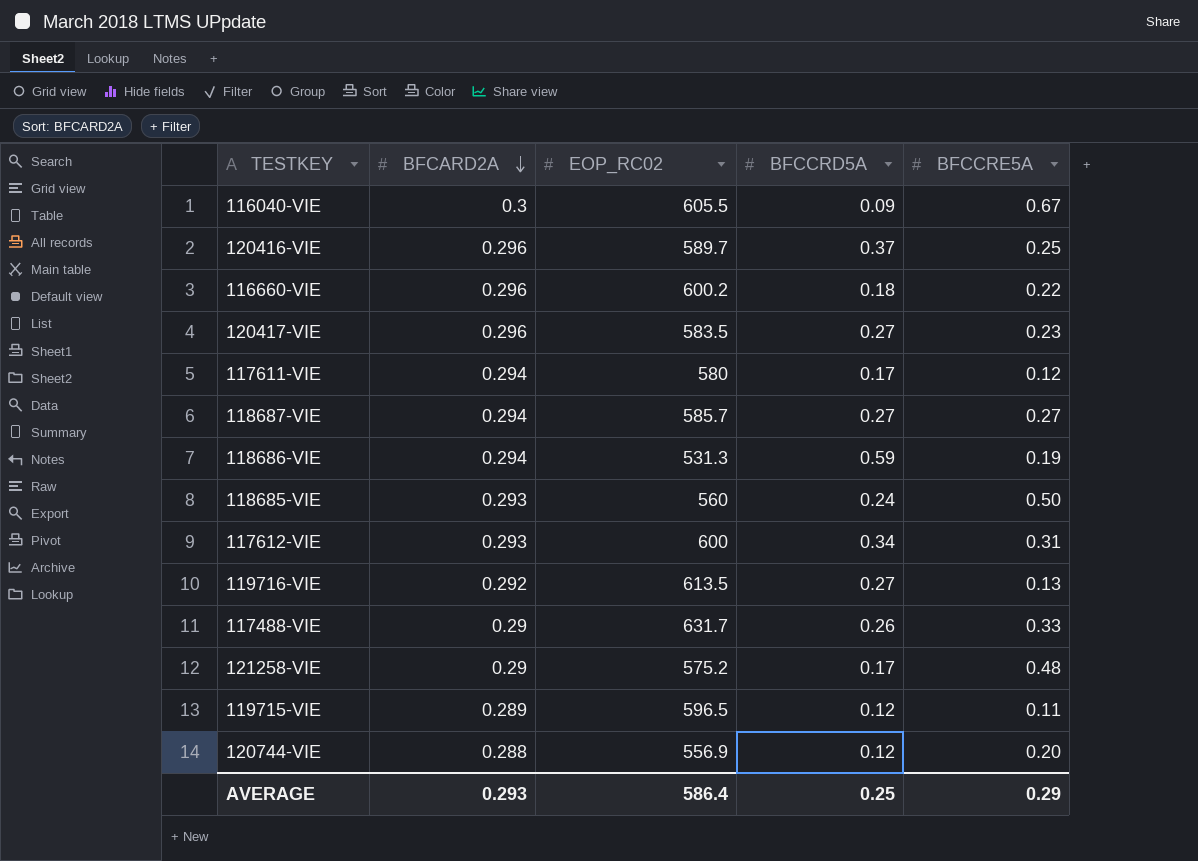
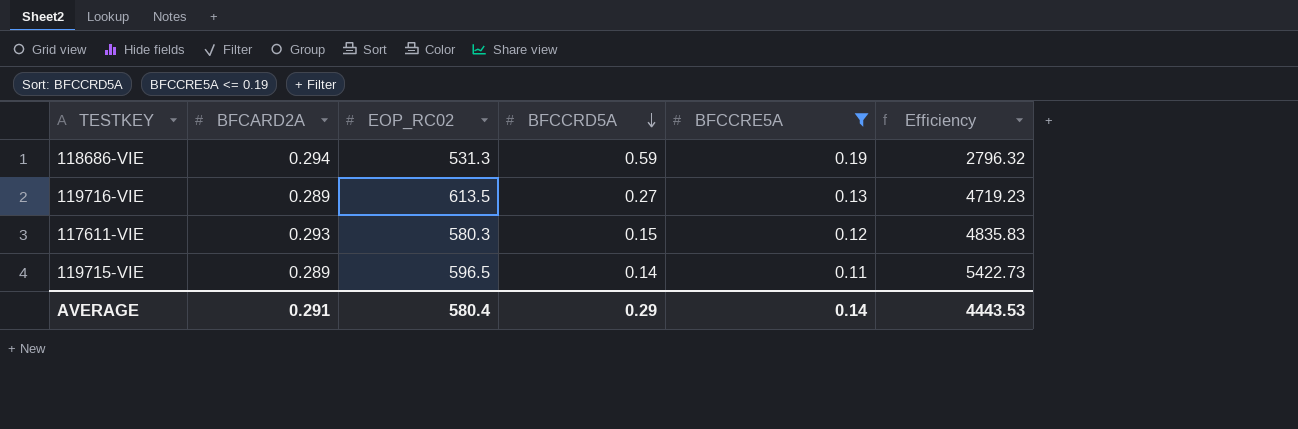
filter: none -> BFCCRE5A <= 0.19
row order: BFCARD2A descending -> BFCCRD5A descending
column Efficiency | formula: none -> [EOP_RC02] / [BFCCRE5A]
119716-VIE | BFCARD2A: 0.292 -> 0.289
117611-VIE | BFCARD2A: 0.294 -> 0.293
117611-VIE | EOP_RC02: 580 -> 580.3
117611-VIE | BFCCRD5A: 0.17 -> 0.15
119715-VIE | BFCCRD5A: 0.12 -> 0.14
AVERAGE | BFCARD2A: 0.293 -> 0.291
AVERAGE | EOP_RC02: 586.4 -> 580.4
AVERAGE | BFCCRD5A: 0.25 -> 0.29
AVERAGE | BFCCRE5A: 0.29 -> 0.14

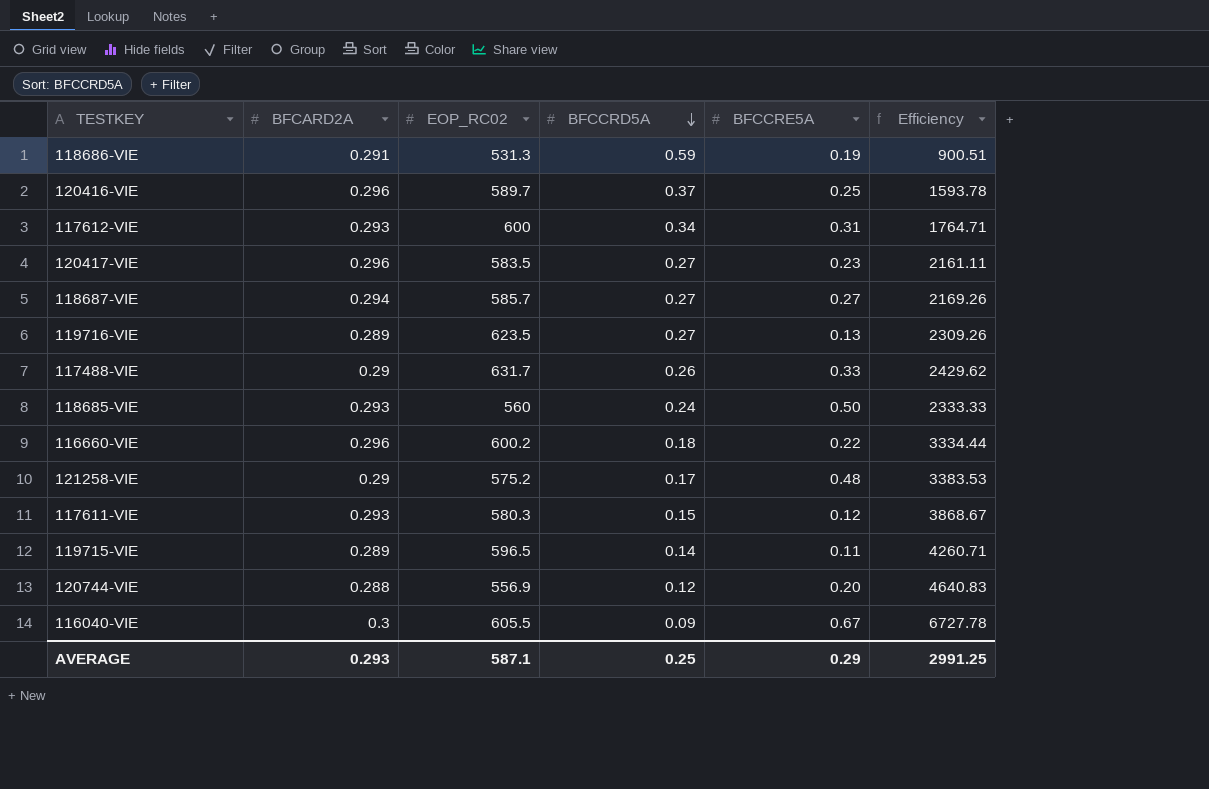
filter: BFCCRE5A <= 0.19 -> none
column Efficiency | formula: [EOP_RC02] / [BFCCRE5A] -> [EOP_RC02] / [BFCCRD5A]
118686-VIE | BFCARD2A: 0.294 -> 0.291
119716-VIE | EOP_RC02: 613.5 -> 623.5
AVERAGE | BFCARD2A: 0.291 -> 0.293
AVERAGE | EOP_RC02: 580.4 -> 587.1
AVERAGE | BFCCRD5A: 0.29 -> 0.25
AVERAGE | BFCCRE5A: 0.14 -> 0.29
AVERAGE | Efficiency: 4443.53 -> 2991.25

